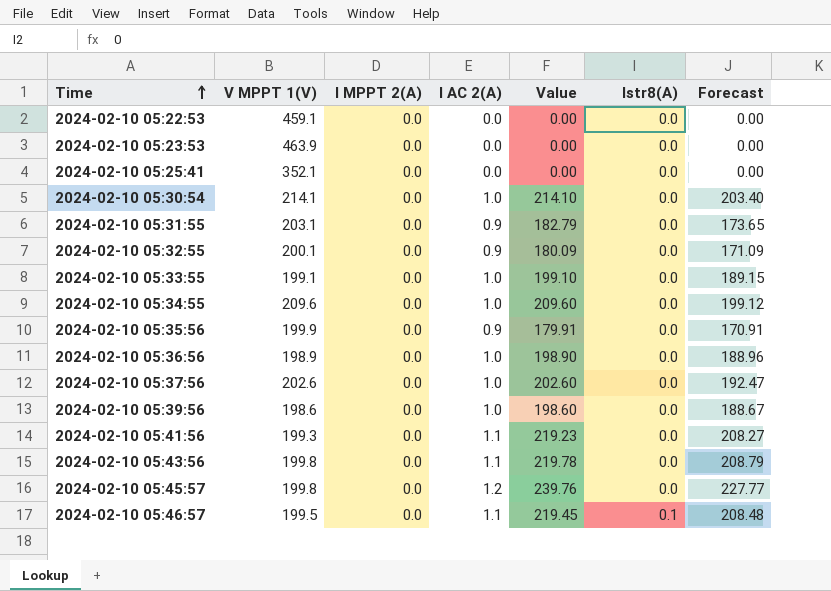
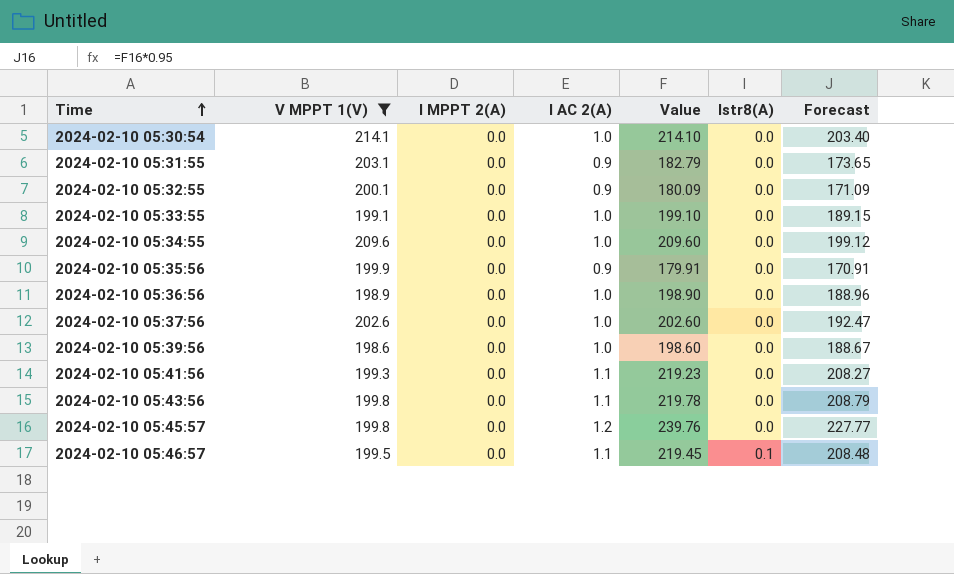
filter: none -> V MPPT 1(V) <= 214.1

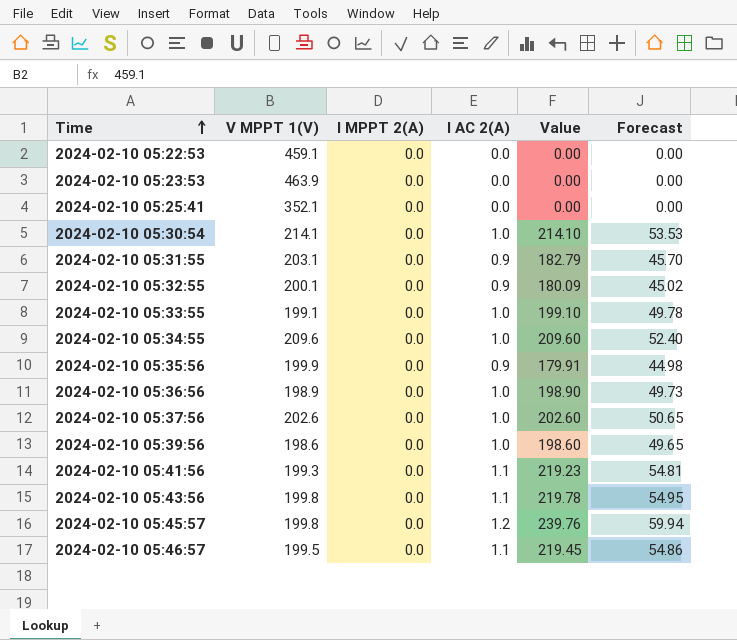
filter: V MPPT 1(V) <= 214.1 -> none
column Istr8(A) | position: 6 -> none
column Forecast | formula: [Value] * 0.95 -> [Value] * 0.25

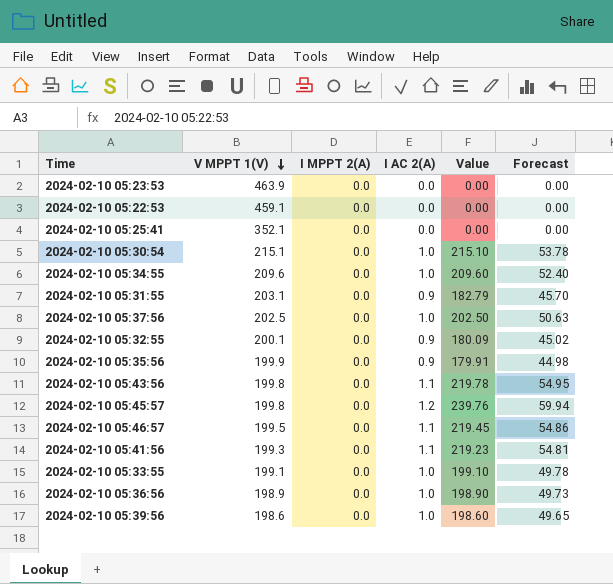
row order: Time ascending -> V MPPT 1(V) descending
2024-02-10 05:30:54 | V MPPT 1(V): 214.1 -> 215.1
2024-02-10 05:30:54 | Value: 214.10 -> 215.10
2024-02-10 05:30:54 | Forecast: 53.53 -> 53.78
2024-02-10 05:37:56 | V MPPT 1(V): 202.6 -> 202.5
2024-02-10 05:37:56 | Value: 202.60 -> 202.50
2024-02-10 05:37:56 | Forecast: 50.65 -> 50.63

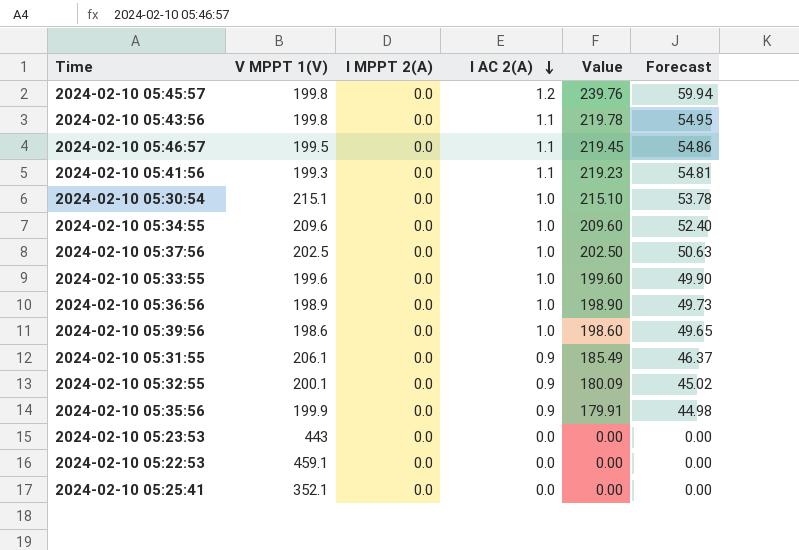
row order: V MPPT 1(V) descending -> I AC 2(A) descending
2024-02-10 05:33:55 | V MPPT 1(V): 199.1 -> 199.6
2024-02-10 05:33:55 | Value: 199.10 -> 199.60
2024-02-10 05:33:55 | Forecast: 49.78 -> 49.90
2024-02-10 05:31:55 | V MPPT 1(V): 203.1 -> 206.1
2024-02-10 05:31:55 | Value: 182.79 -> 185.49
2024-02-10 05:31:55 | Forecast: 45.70 -> 46.37
2024-02-10 05:23:53 | V MPPT 1(V): 463.9 -> 443

